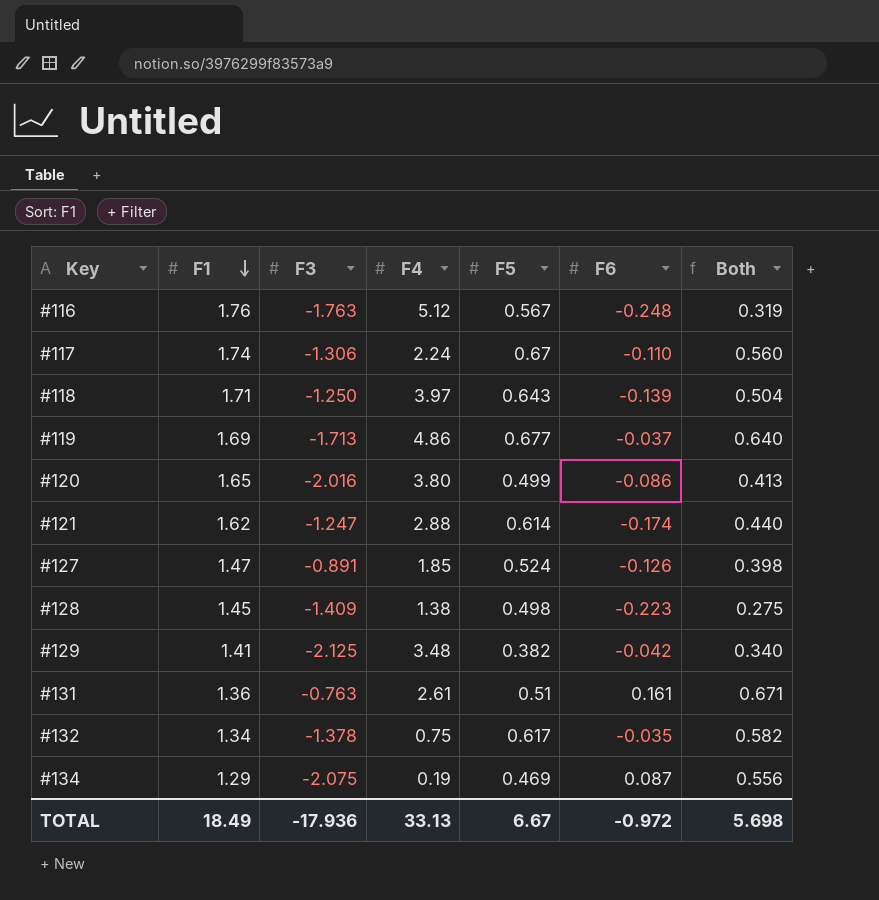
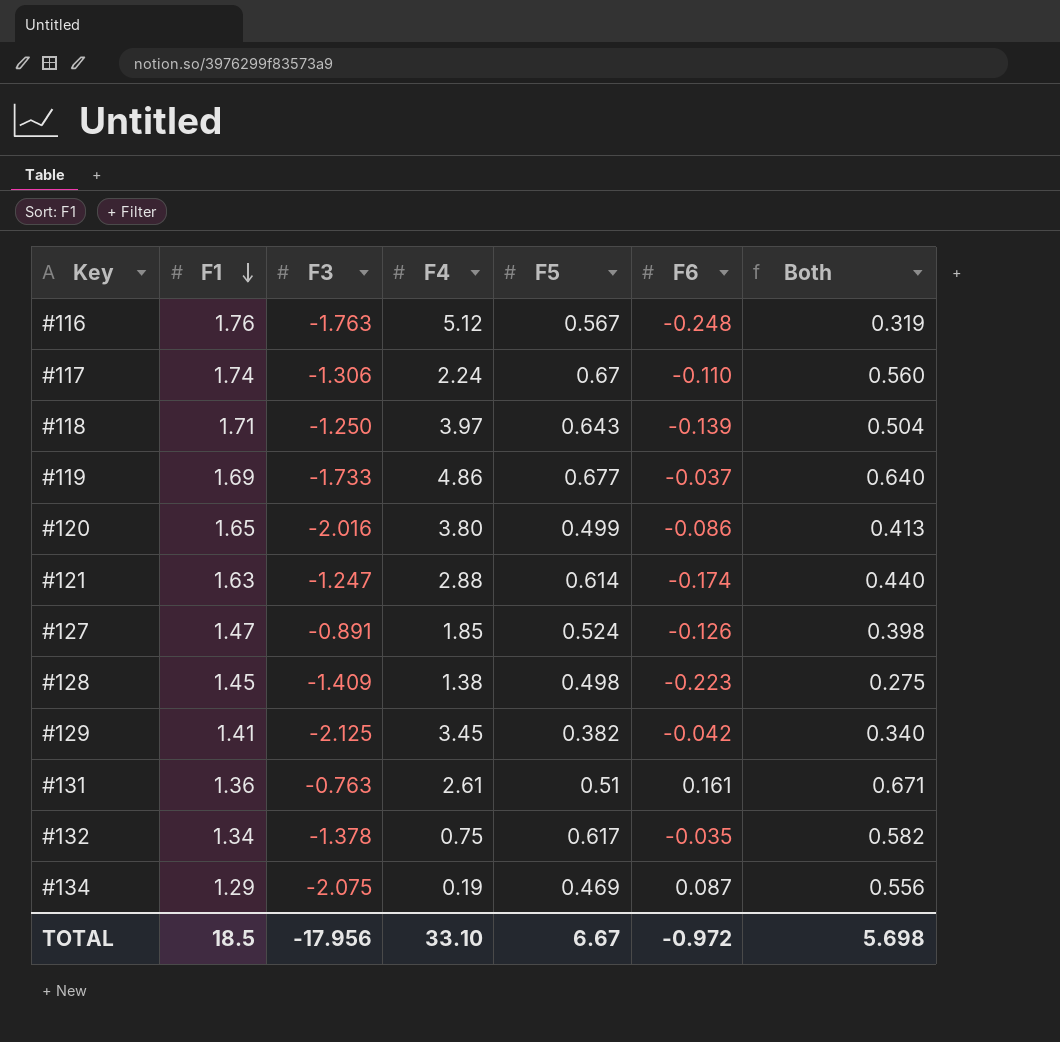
#119 | F3: -1.713 -> -1.733
#121 | F1: 1.62 -> 1.63
#129 | F4: 3.48 -> 3.45
TOTAL | F1: 18.49 -> 18.5
TOTAL | F3: -17.936 -> -17.956
TOTAL | F4: 33.13 -> 33.10

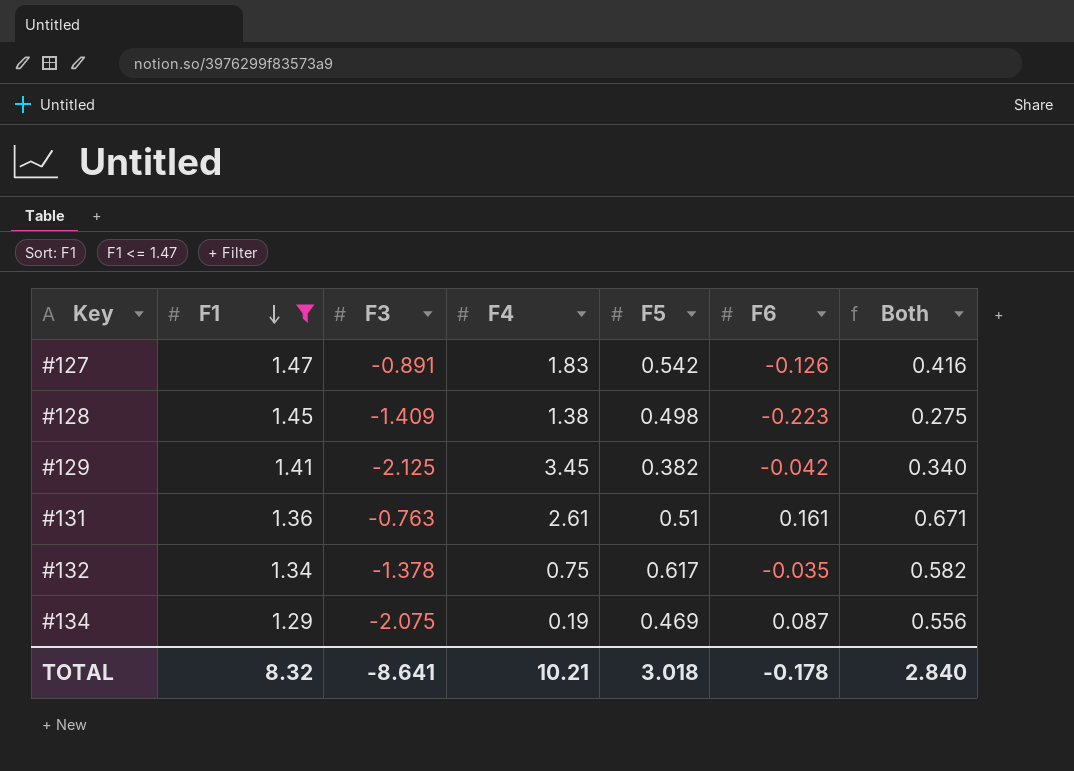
filter: none -> F1 <= 1.47
#127 | F4: 1.85 -> 1.83
#127 | F5: 0.524 -> 0.542
#127 | Both: 0.398 -> 0.416
TOTAL | F1: 18.5 -> 8.32
TOTAL | F3: -17.956 -> -8.641
TOTAL | F4: 33.10 -> 10.21
TOTAL | F5: 6.67 -> 3.018
TOTAL | F6: -0.972 -> -0.178
TOTAL | Both: 5.698 -> 2.840

